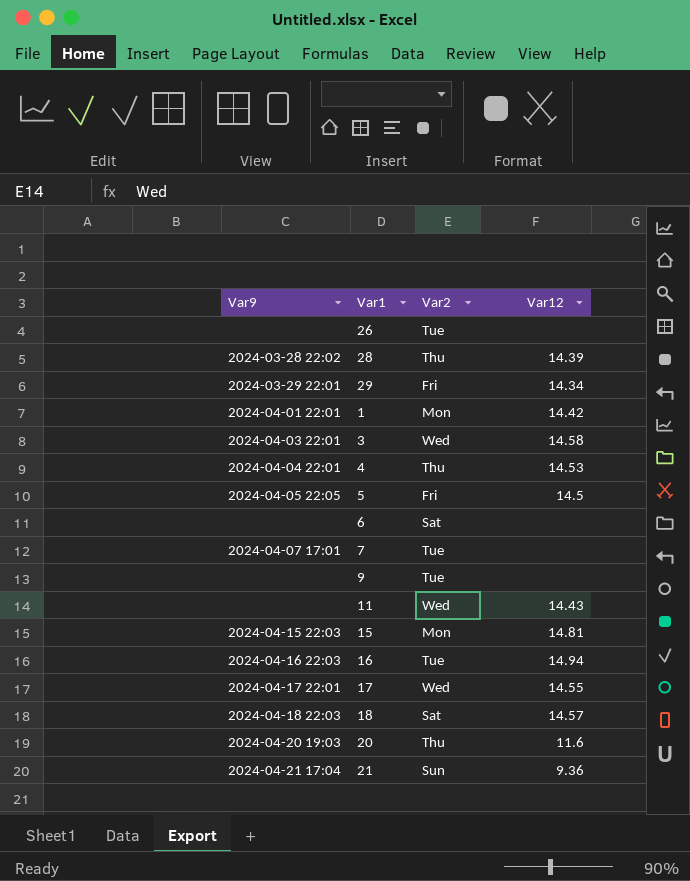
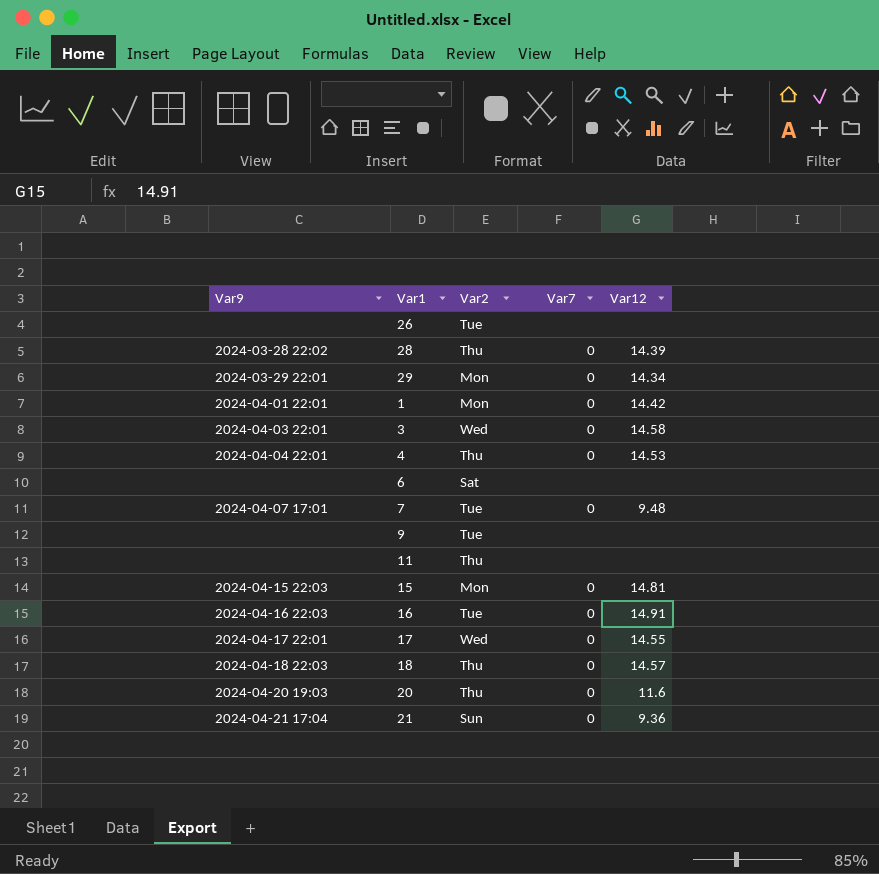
column Var7 | position: none -> 4
row 5: 2024-04-05 22:05 | Fri | 14.5 -> none
29 | Var2: Fri -> Mon
7 | Var12: none -> 9.48
11 | Var2: Wed -> Thu
11 | Var12: 14.43 -> none
16 | Var12: 14.94 -> 14.91
18 | Var2: Sat -> Thu

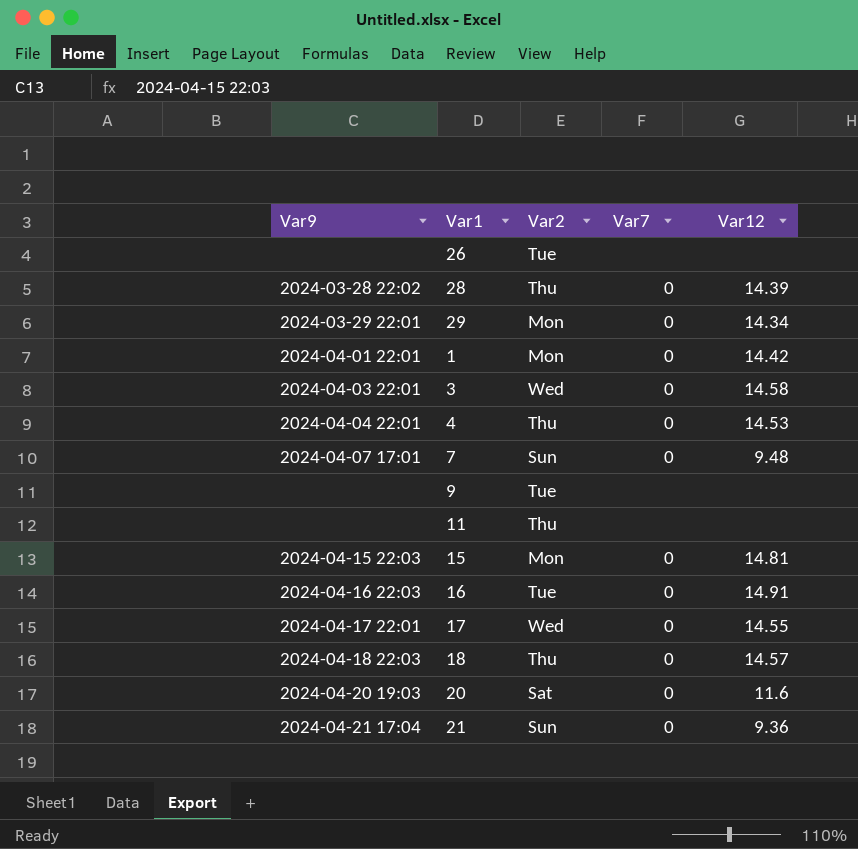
row 6: none | Sat | none | none -> none
7 | Var2: Tue -> Sun
20 | Var2: Thu -> Sat

